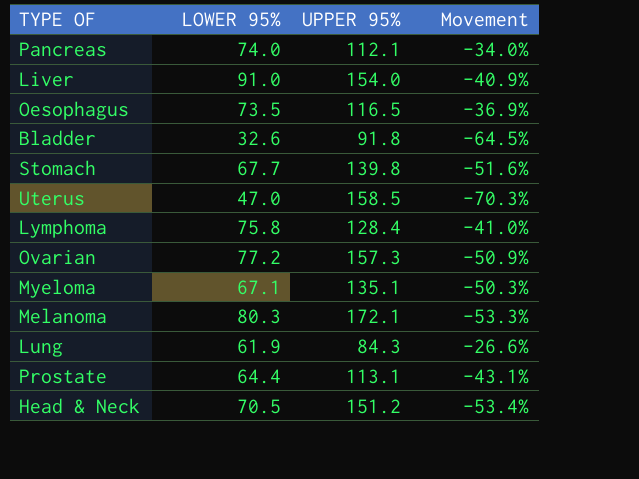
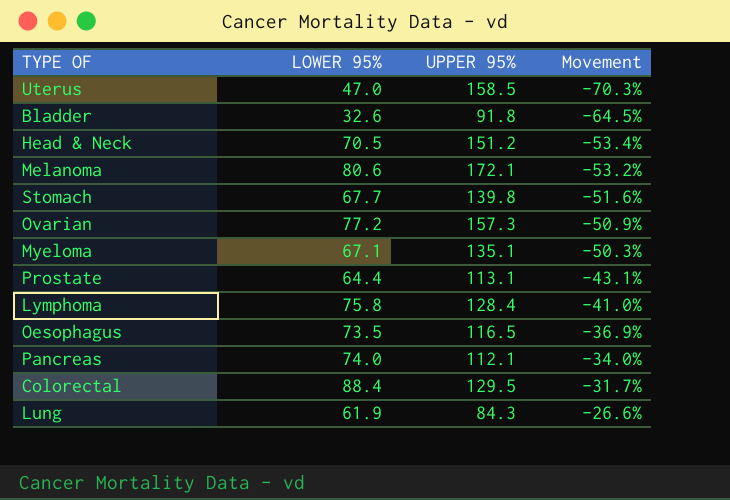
row order: none -> Movement ascending
row Liver: 91.0 | 154.0 | -40.9% -> none
Melanoma | LOWER 95%: 80.3 -> 80.6
Melanoma | Movement: -53.3% -> -53.2%
row Colorectal: none -> 88.4 | 129.5 | -31.7%

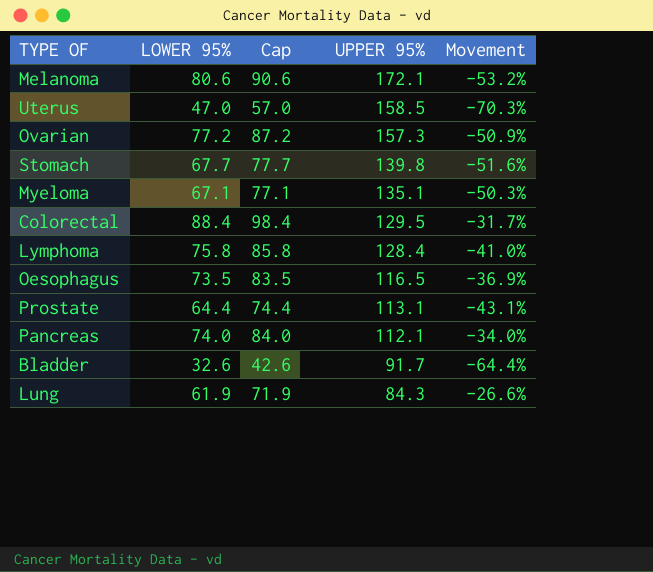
row order: Movement ascending -> UPPER 95% descending
column Cap | formula: none -> [LOWER 95%] + 10
row Head & Neck: 70.5 | 151.2 | -53.4% -> none
Bladder | UPPER 95%: 91.8 -> 91.7
Bladder | Movement: -64.5% -> -64.4%

